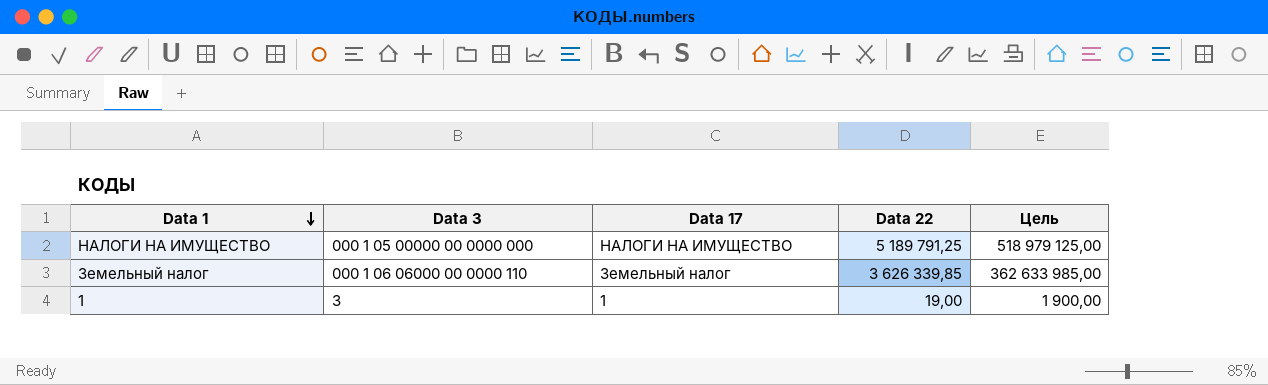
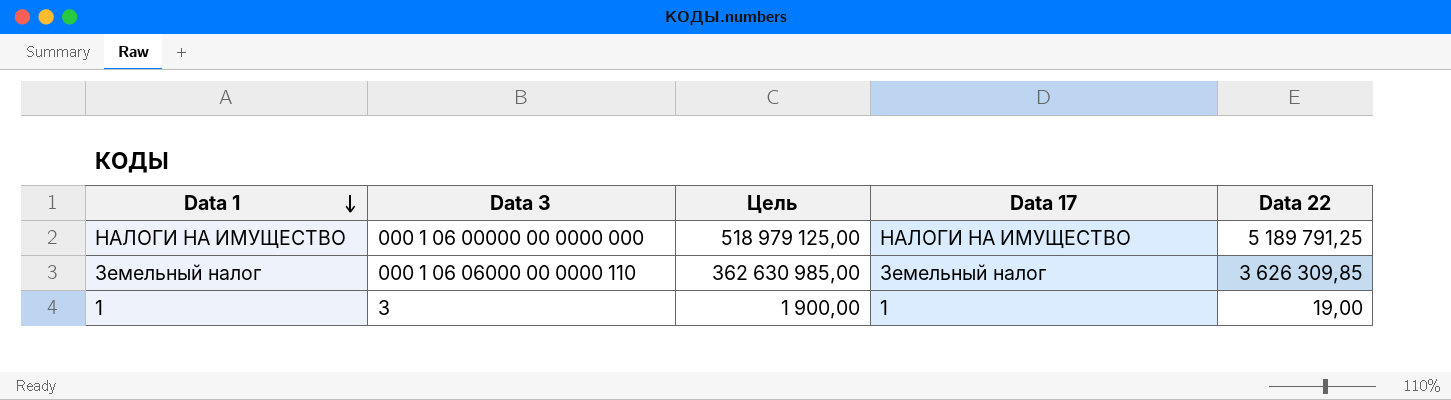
column Цель | position: 5 -> 3
НАЛОГИ НА ИМУЩЕСТВО | Data 3: 000 1 05 00000 00 0000 000 -> 000 1 06 00000 00 0000 000
Земельный налог | Цель: 362 633 985,00 -> 362 630 985,00
Земельный налог | Data 22: 3 626 339,85 -> 3 626 309,85

